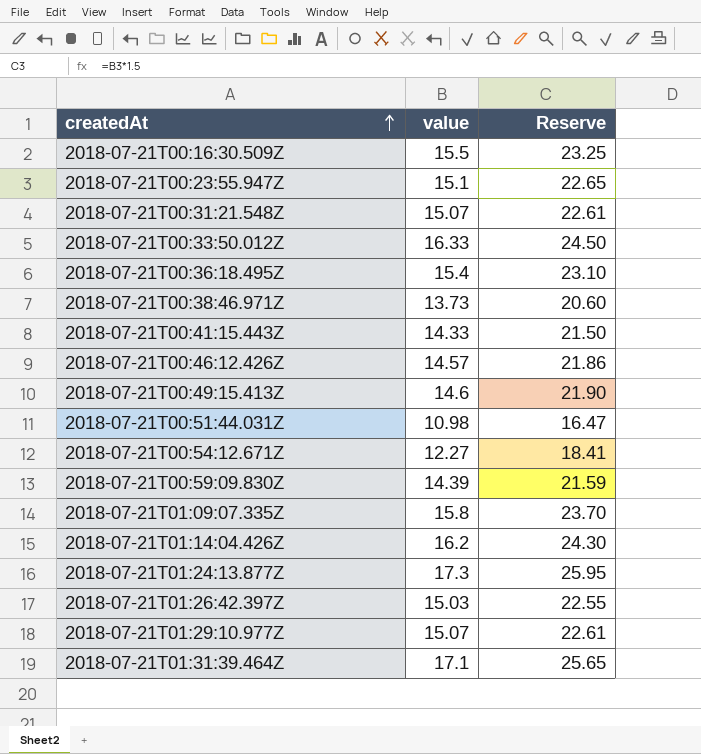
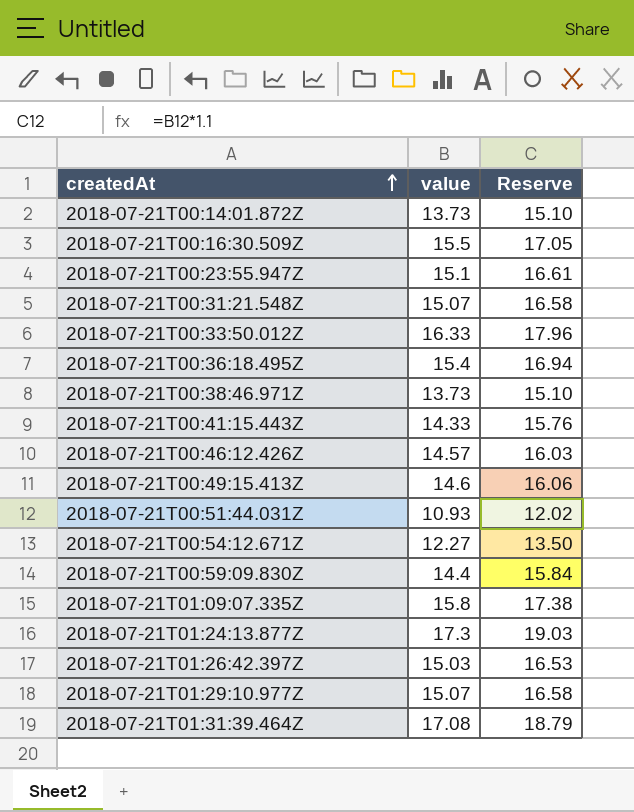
column Reserve | formula: [value] * 1.5 -> [value] * 1.1
row 2018-07-21T01:14:04.426Z: 16.2 | 24.30 -> none
row 2018-07-21T00:14:01.872Z: none -> 13.73 | 15.10
2018-07-21T00:51:44.031Z | value: 10.98 -> 10.93
2018-07-21T00:59:09.830Z | value: 14.39 -> 14.4
2018-07-21T01:31:39.464Z | value: 17.1 -> 17.08

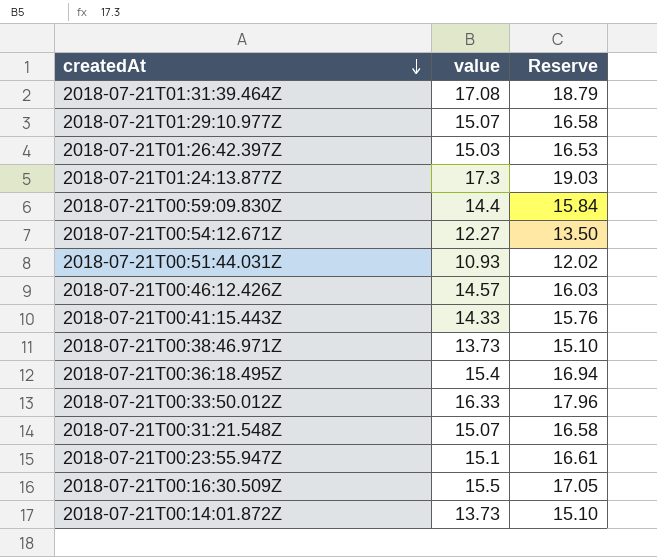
row order: createdAt ascending -> createdAt descending
row 2018-07-21T00:49:15.413Z: 14.6 | 16.06 -> none
row 2018-07-21T01:09:07.335Z: 15.8 | 17.38 -> none

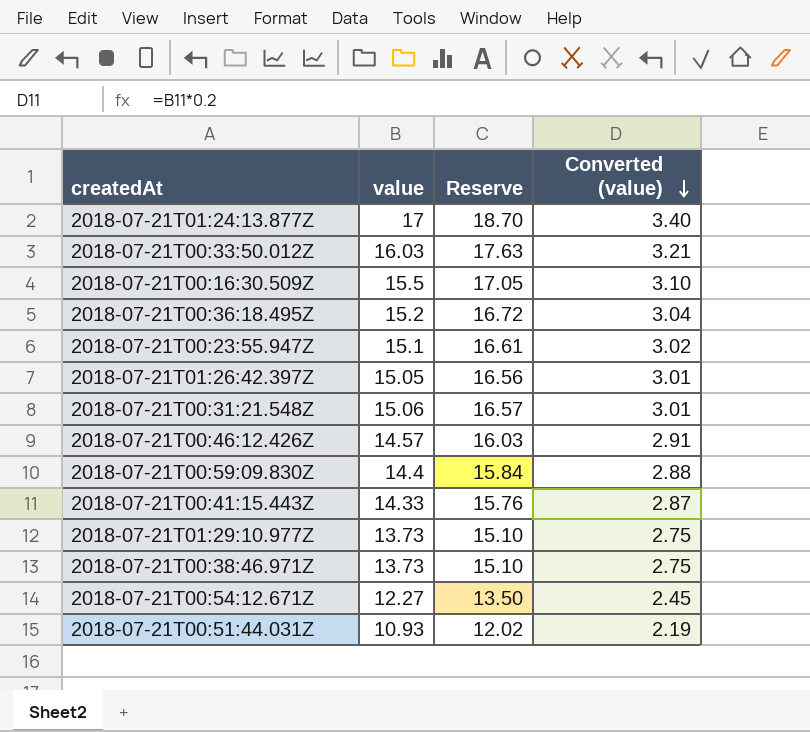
row order: createdAt descending -> Converted (value) descending
column Converted (value) | formula: none -> [value] * 0.2
row 2018-07-21T01:31:39.464Z: 17.08 | 18.79 -> none
row 2018-07-21T00:14:01.872Z: 13.73 | 15.10 -> none
2018-07-21T01:24:13.877Z | value: 17.3 -> 17
2018-07-21T01:24:13.877Z | Reserve: 19.03 -> 18.70
2018-07-21T00:33:50.012Z | value: 16.33 -> 16.03
2018-07-21T00:33:50.012Z | Reserve: 17.96 -> 17.63
2018-07-21T00:36:18.495Z | value: 15.4 -> 15.2
2018-07-21T00:36:18.495Z | Reserve: 16.94 -> 16.72
2018-07-21T01:26:42.397Z | value: 15.03 -> 15.05
2018-07-21T01:26:42.397Z | Reserve: 16.53 -> 16.56
2018-07-21T00:31:21.548Z | value: 15.07 -> 15.06
2018-07-21T00:31:21.548Z | Reserve: 16.58 -> 16.57
2018-07-21T01:29:10.977Z | value: 15.07 -> 13.73
2018-07-21T01:29:10.977Z | Reserve: 16.58 -> 15.10

